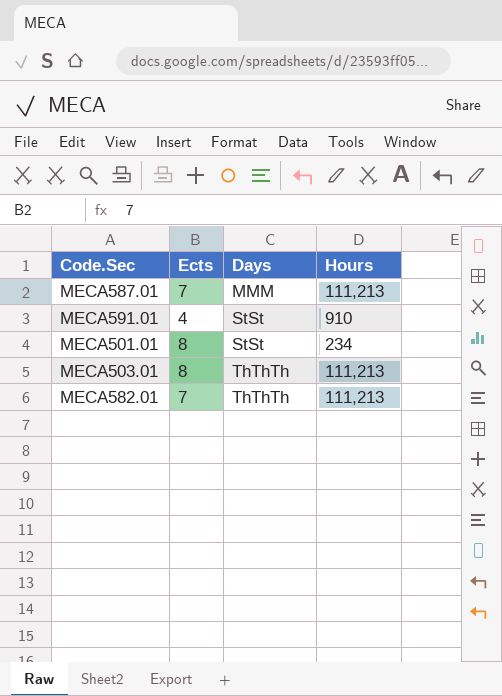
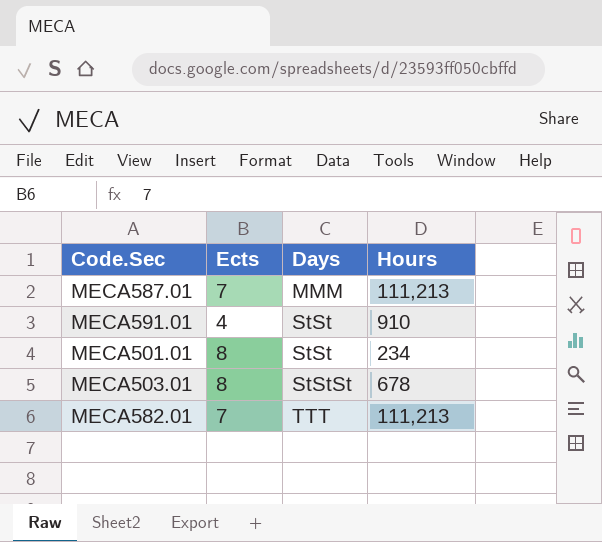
MECA503.01 | Days: ThThTh -> StStSt
MECA503.01 | Hours: 111,213 -> 678
MECA582.01 | Days: ThThTh -> TTT

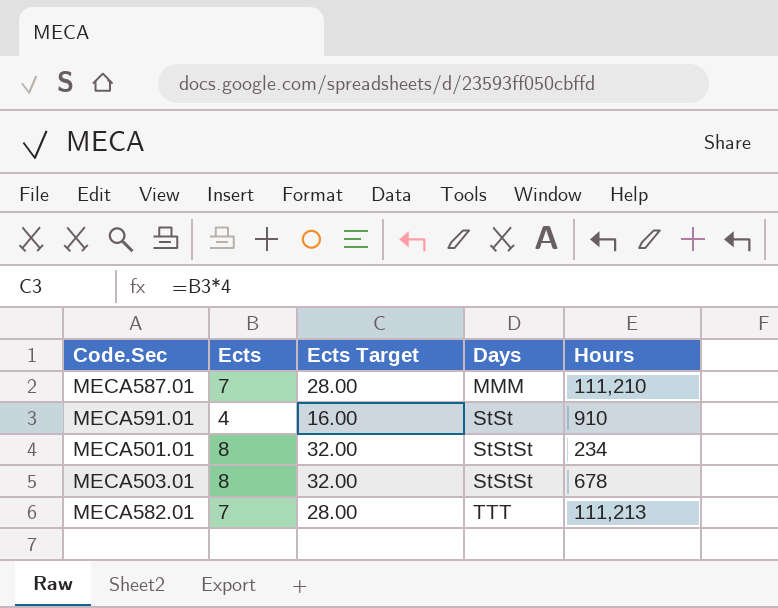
column Ects Target | formula: none -> [Ects] * 4
MECA587.01 | Hours: 111,213 -> 111,210
MECA501.01 | Days: StSt -> StStSt

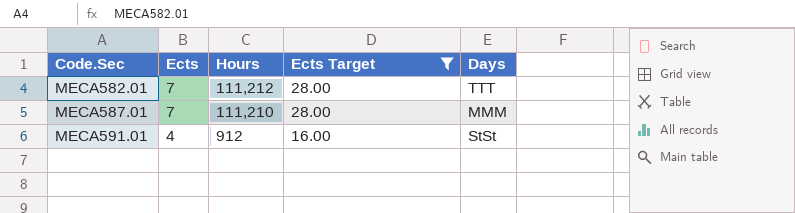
filter: none -> Ects Target != 32.00
row order: Days ascending -> Code.Sec ascending
column Hours | position: 5 -> 3
MECA582.01 | Hours: 111,213 -> 111,212
MECA591.01 | Hours: 910 -> 912

